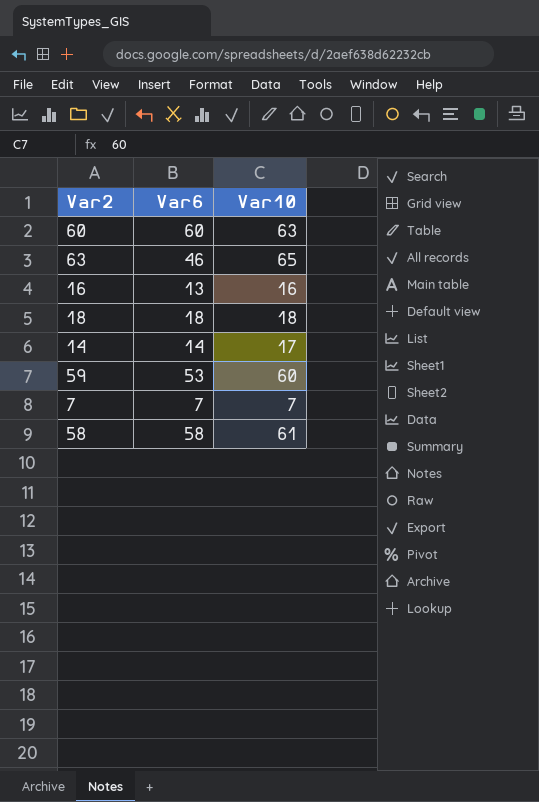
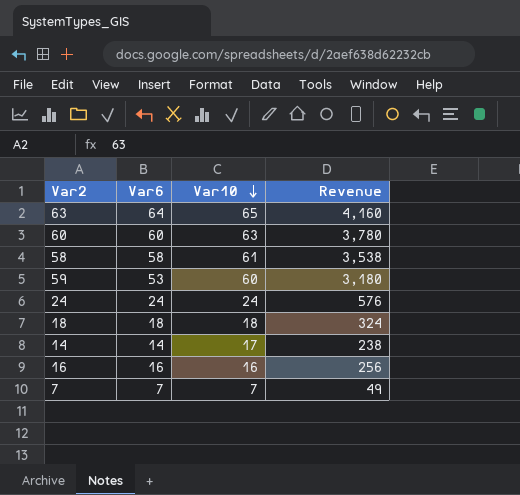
row order: none -> Var10 descending
column Revenue | formula: none -> [Var6] * [Var10]
63 | Var6: 46 -> 64
row 24: none -> 24 | 24 | 576
16 | Var6: 13 -> 16

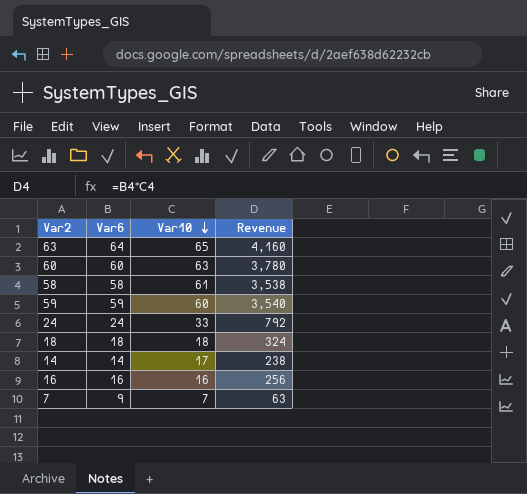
59 | Var6: 53 -> 59
59 | Revenue: 3,180 -> 3,540
24 | Var10: 24 -> 33
24 | Revenue: 576 -> 792
7 | Var6: 7 -> 9
7 | Revenue: 49 -> 63

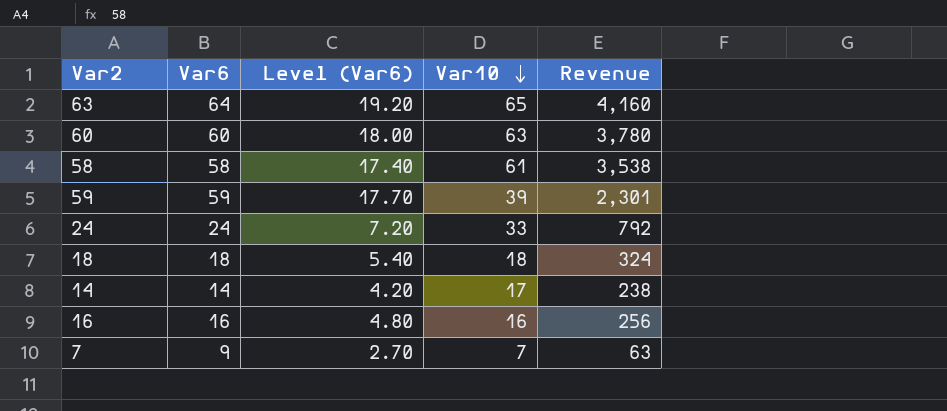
column Level (Var6) | formula: none -> [Var6] * 0.3
59 | Var10: 60 -> 39
59 | Revenue: 3,540 -> 2,301

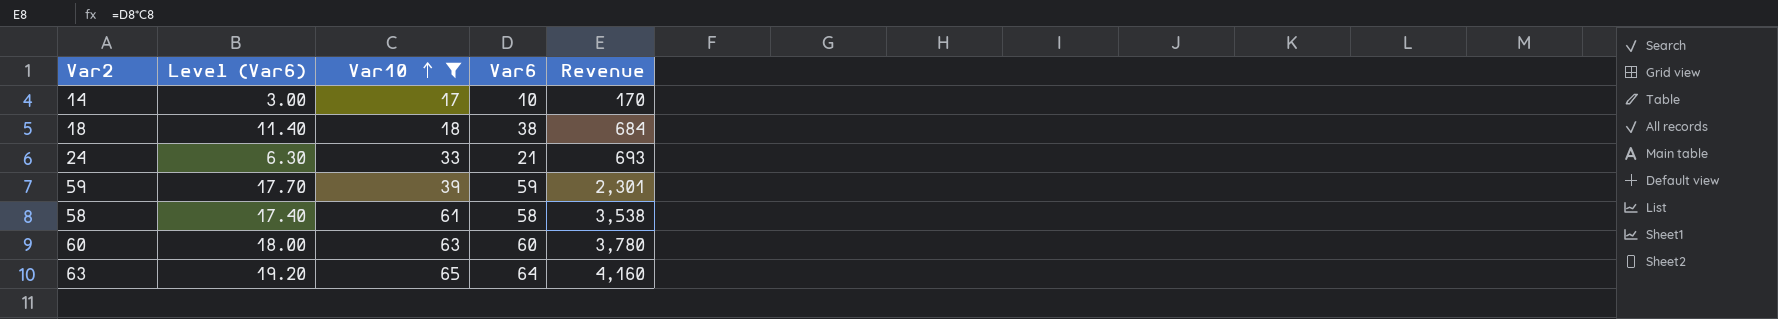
filter: none -> Var10 >= 17
row order: Var10 descending -> Var10 ascending
column Var6 | position: 2 -> 4
14 | Level (Var6): 4.20 -> 3.00
14 | Var6: 14 -> 10
14 | Revenue: 238 -> 170
18 | Level (Var6): 5.40 -> 11.40
18 | Var6: 18 -> 38
18 | Revenue: 324 -> 684
24 | Level (Var6): 7.20 -> 6.30
24 | Var6: 24 -> 21
24 | Revenue: 792 -> 693

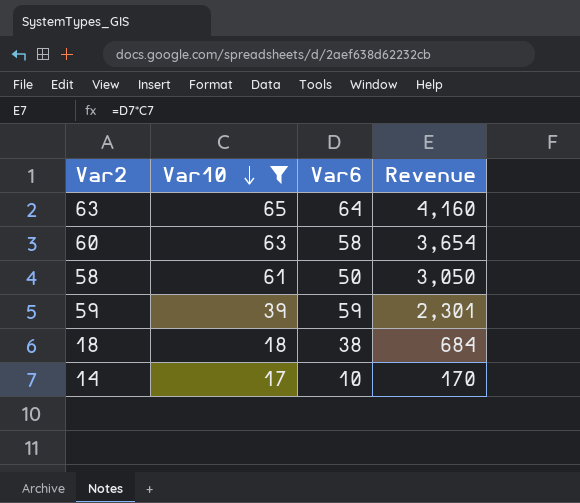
row order: Var10 ascending -> Var10 descending
column Level (Var6) | formula: [Var6] * 0.3 -> none
row 24: 6.30 | 33 | 21 | 693 -> none
60 | Var6: 60 -> 58
60 | Revenue: 3,780 -> 3,654
58 | Var6: 58 -> 50
58 | Revenue: 3,538 -> 3,050

